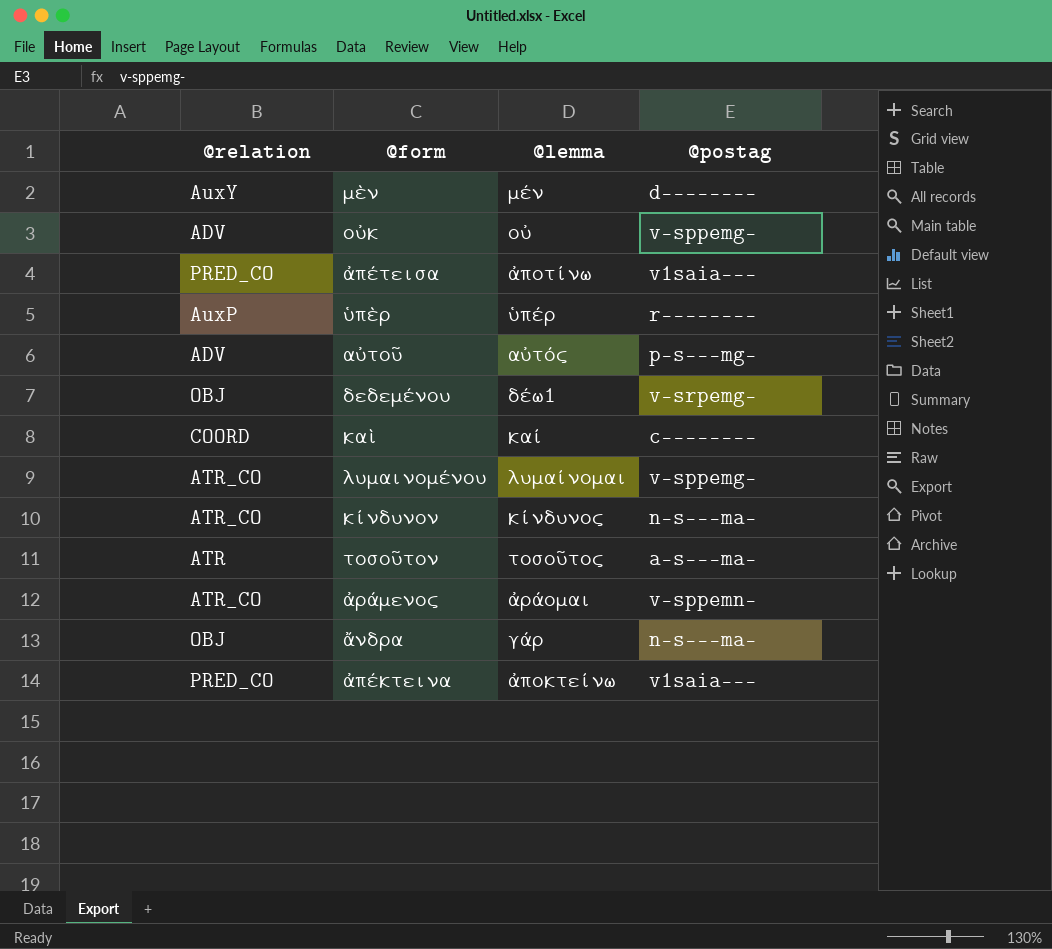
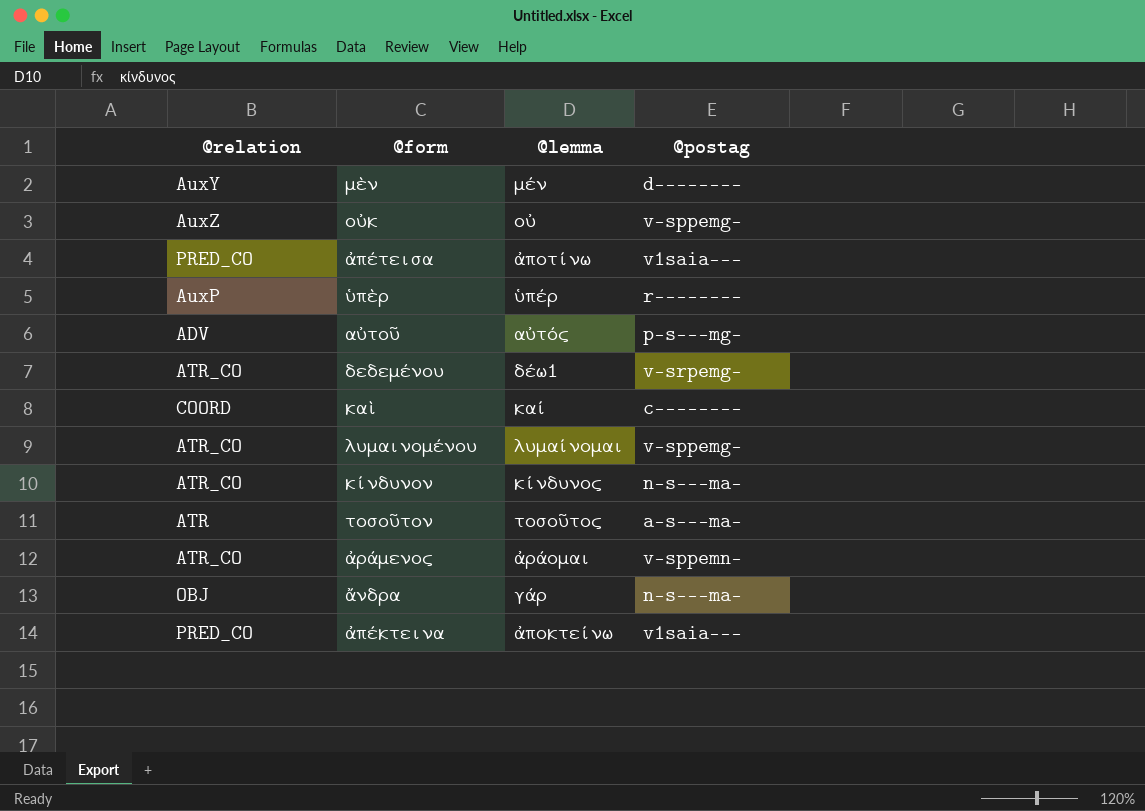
οὐκ | @relation: ADV -> AuxZ
δεδεμένου | @relation: OBJ -> ATR_CO

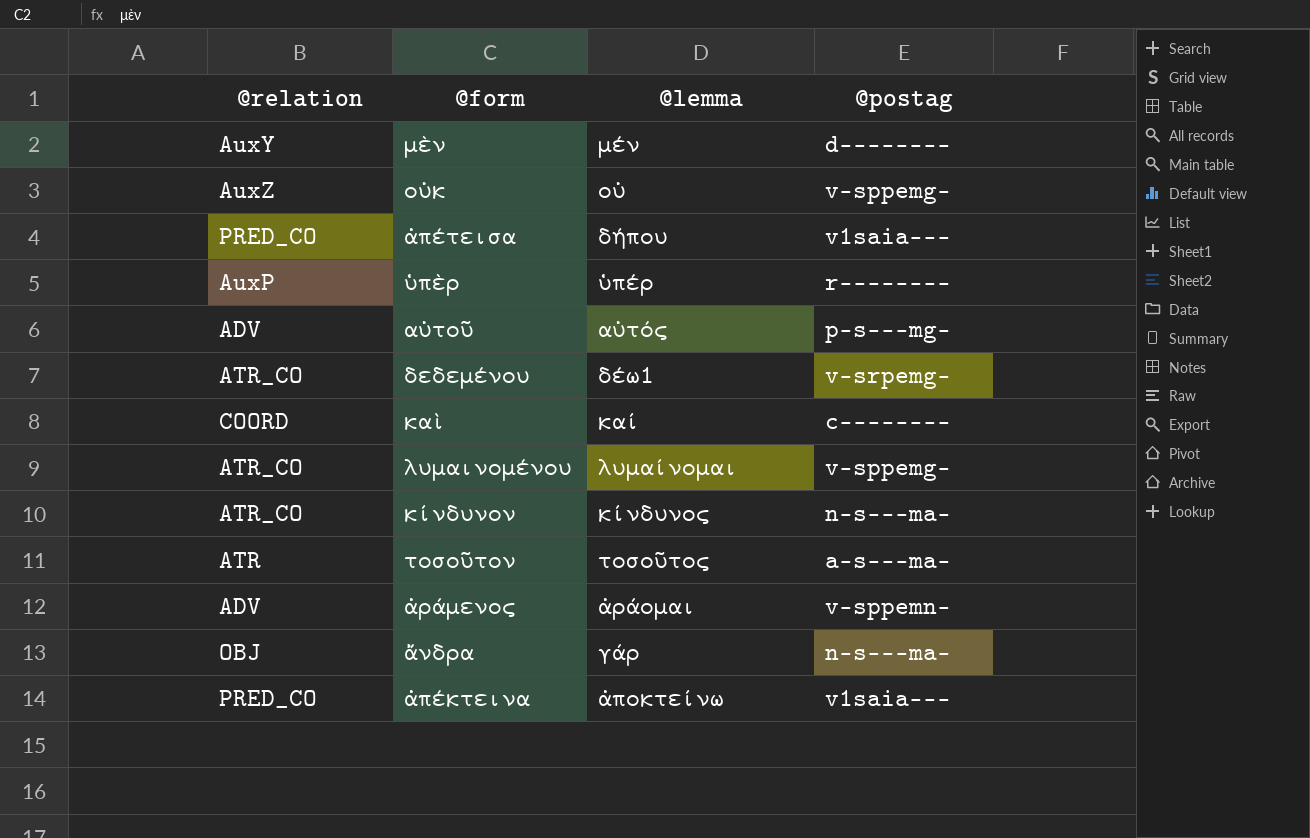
ἀπέτεισα | @lemma: ἀποτίνω -> δήπου
ἀράμενος | @relation: ATR_CO -> ADV

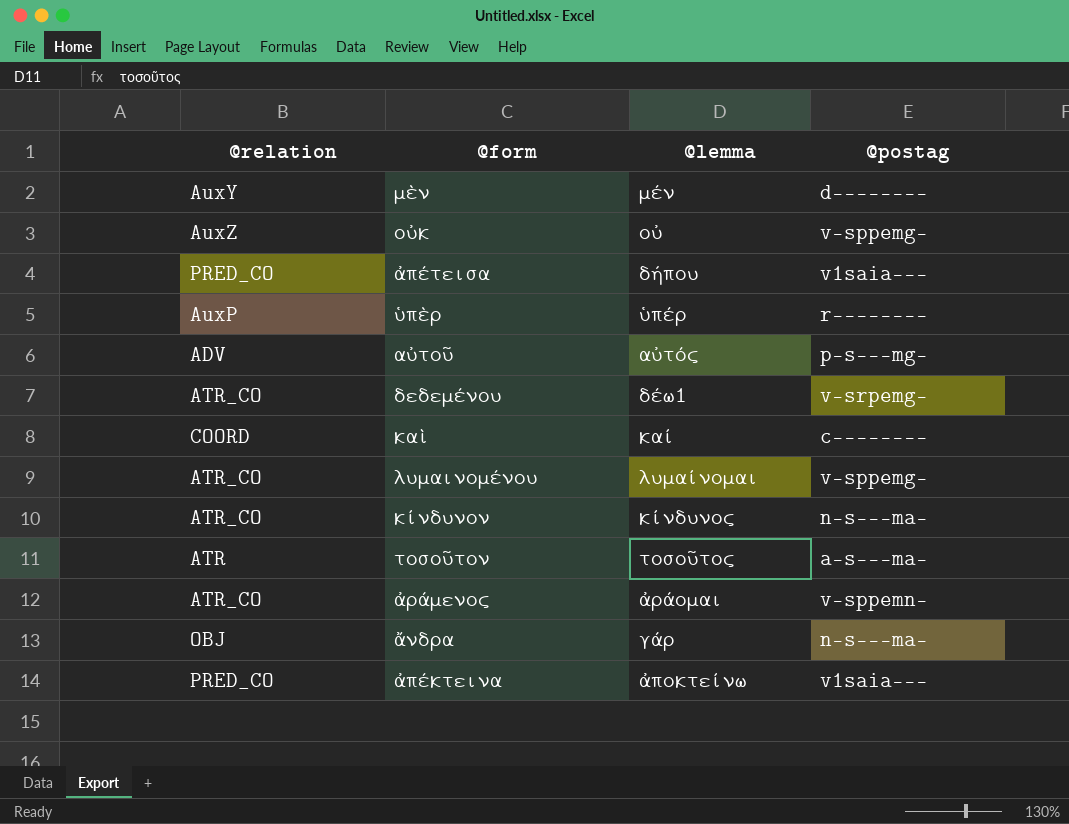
ἀράμενος | @relation: ADV -> ATR_CO

